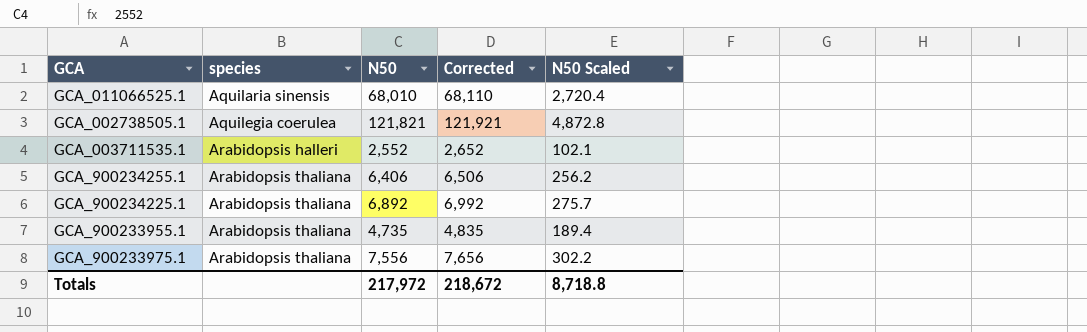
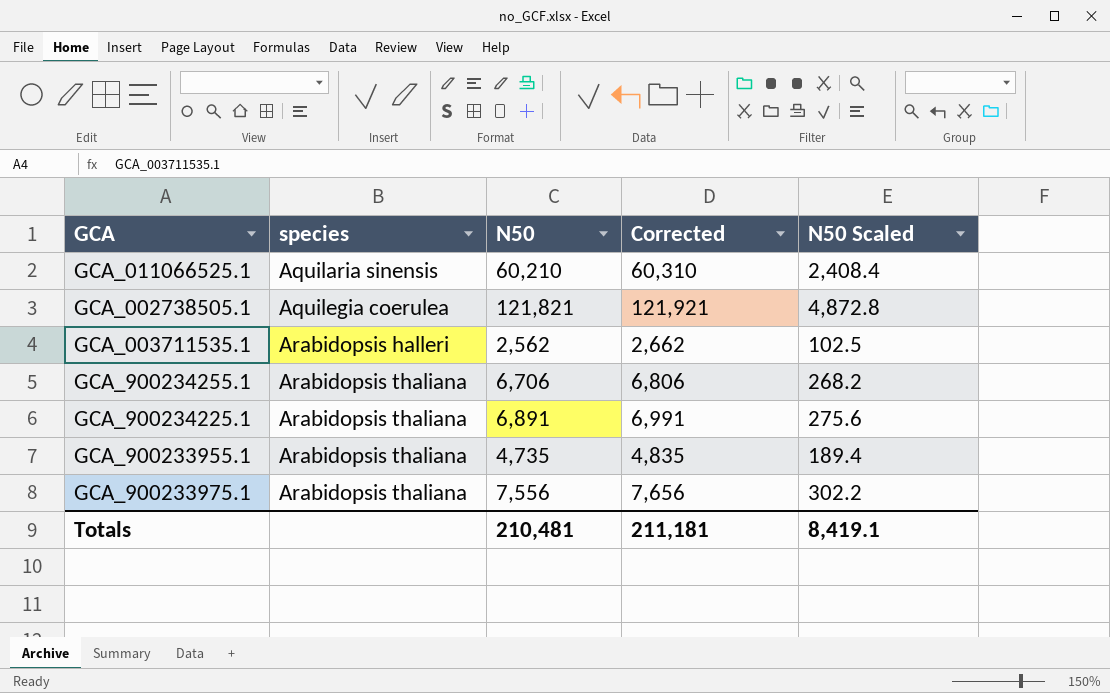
GCA_011066525.1 | N50: 68,010 -> 60,210
GCA_011066525.1 | Corrected: 68,110 -> 60,310
GCA_011066525.1 | N50 Scaled: 2,720.4 -> 2,408.4
GCA_003711535.1 | N50: 2,552 -> 2,562
GCA_003711535.1 | Corrected: 2,652 -> 2,662
GCA_003711535.1 | N50 Scaled: 102.1 -> 102.5
GCA_900234255.1 | N50: 6,406 -> 6,706
GCA_900234255.1 | Corrected: 6,506 -> 6,806
GCA_900234255.1 | N50 Scaled: 256.2 -> 268.2
GCA_900234225.1 | N50: 6,892 -> 6,891
GCA_900234225.1 | Corrected: 6,992 -> 6,991
GCA_900234225.1 | N50 Scaled: 275.7 -> 275.6
Totals | N50: 217,972 -> 210,481
Totals | Corrected: 218,672 -> 211,181
Totals | N50 Scaled: 8,718.8 -> 8,419.1

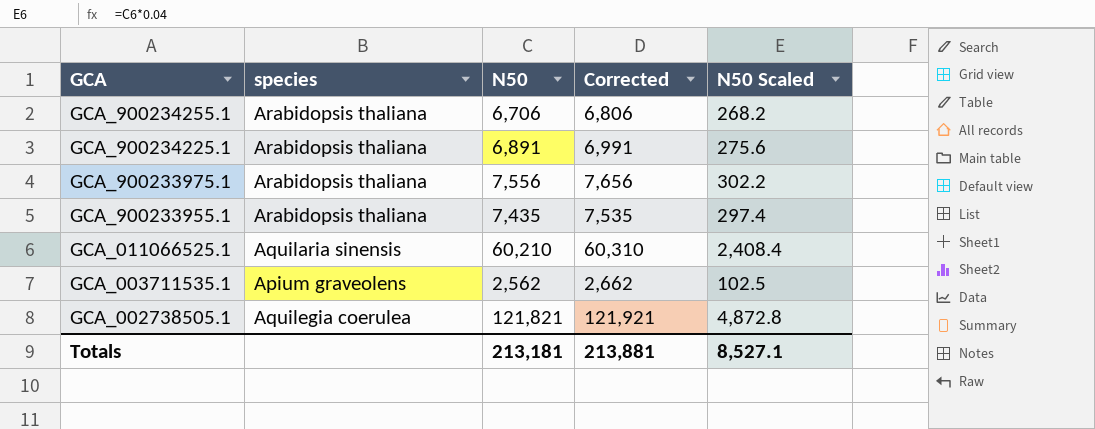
row order: species ascending -> GCA descending
GCA_900233955.1 | N50: 4,735 -> 7,435
GCA_900233955.1 | Corrected: 4,835 -> 7,535
GCA_900233955.1 | N50 Scaled: 189.4 -> 297.4
GCA_003711535.1 | species: Arabidopsis halleri -> Apium graveolens
Totals | N50: 210,481 -> 213,181
Totals | Corrected: 211,181 -> 213,881
Totals | N50 Scaled: 8,419.1 -> 8,527.1

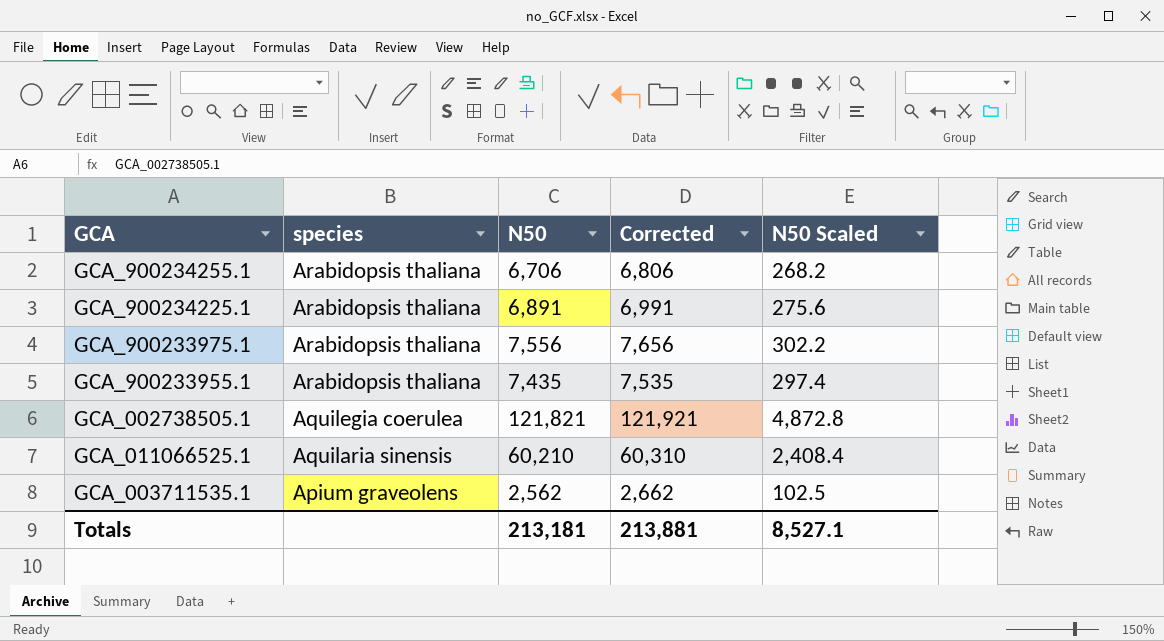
row order: GCA descending -> species descending

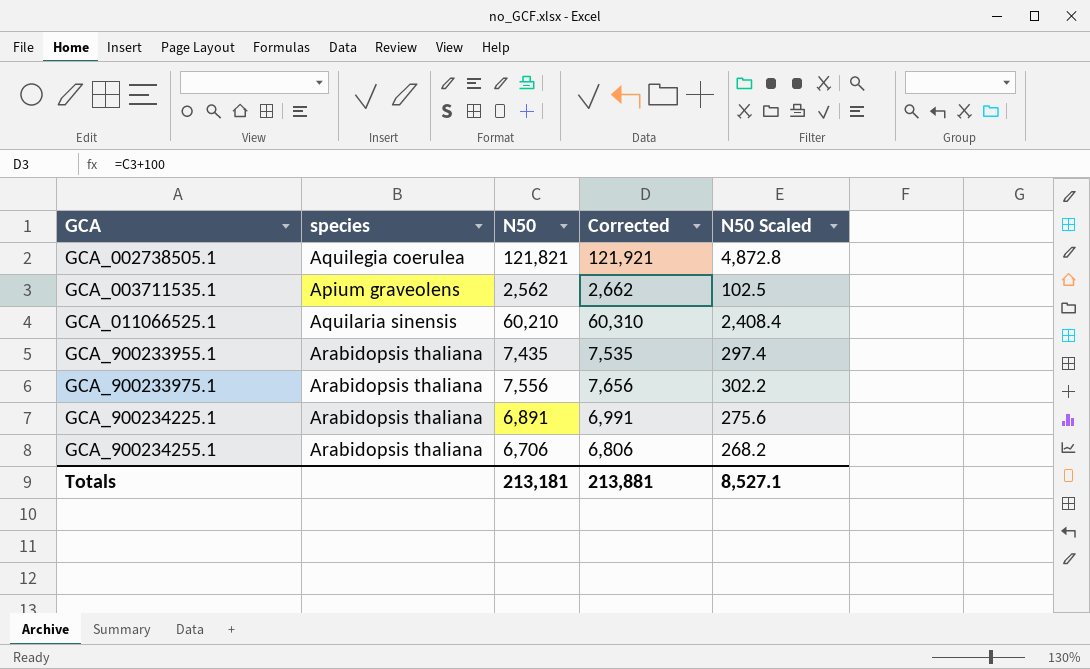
row order: species descending -> GCA ascending

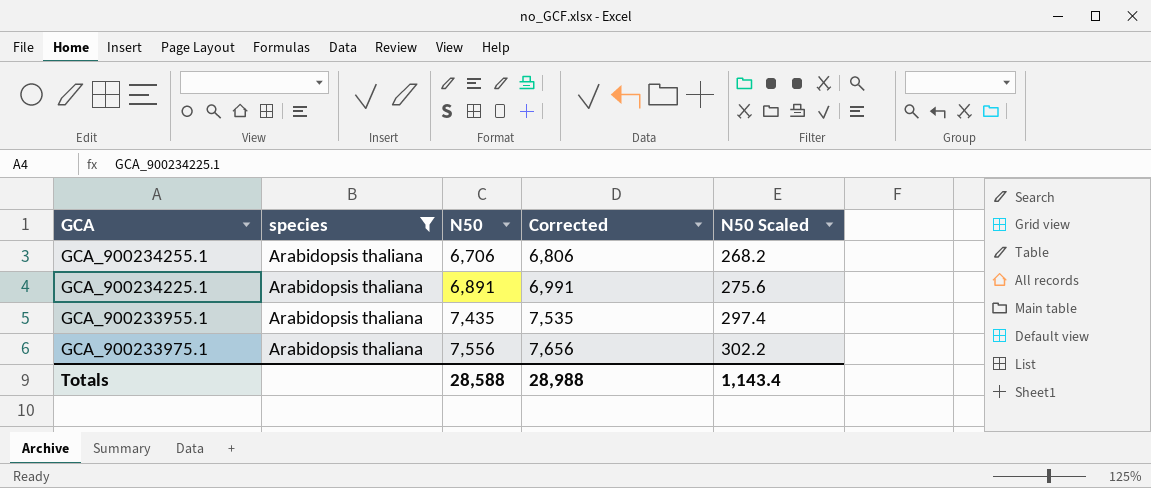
filter: none -> species = Arabidopsis thaliana
row order: GCA ascending -> N50 ascending
Totals | N50: 213,181 -> 28,588
Totals | Corrected: 213,881 -> 28,988
Totals | N50 Scaled: 8,527.1 -> 1,143.4

